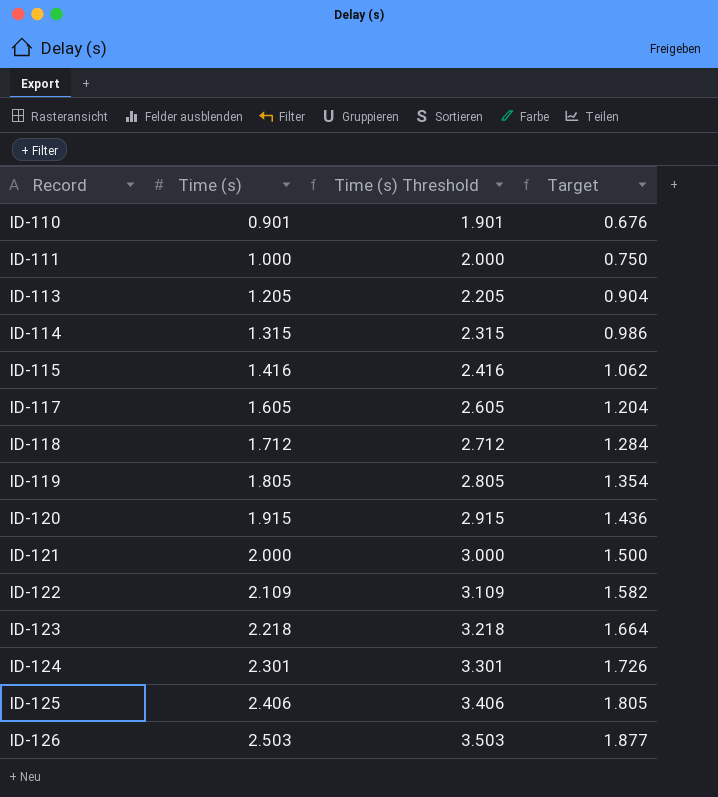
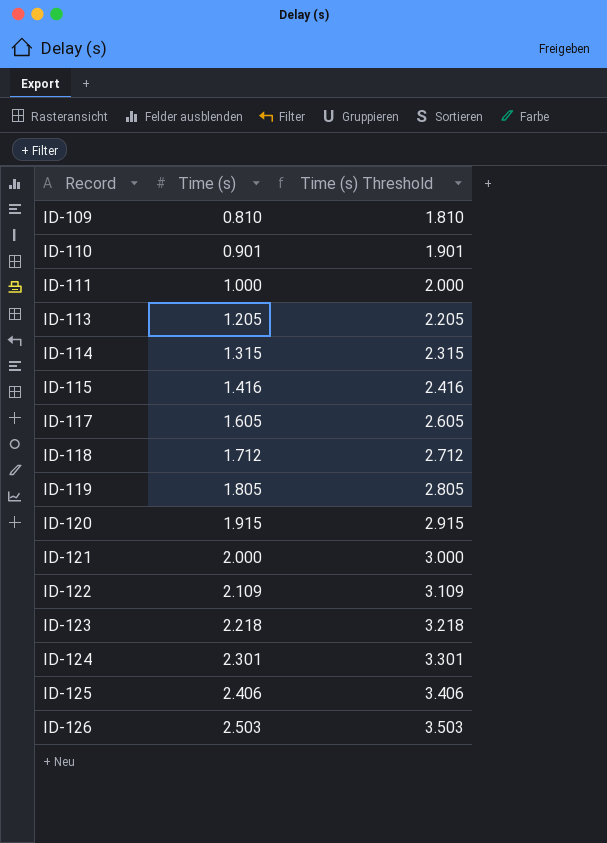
column Target | formula: [Time (s)] * 0.75 -> none
row ID-109: none -> 0.810 | 1.810

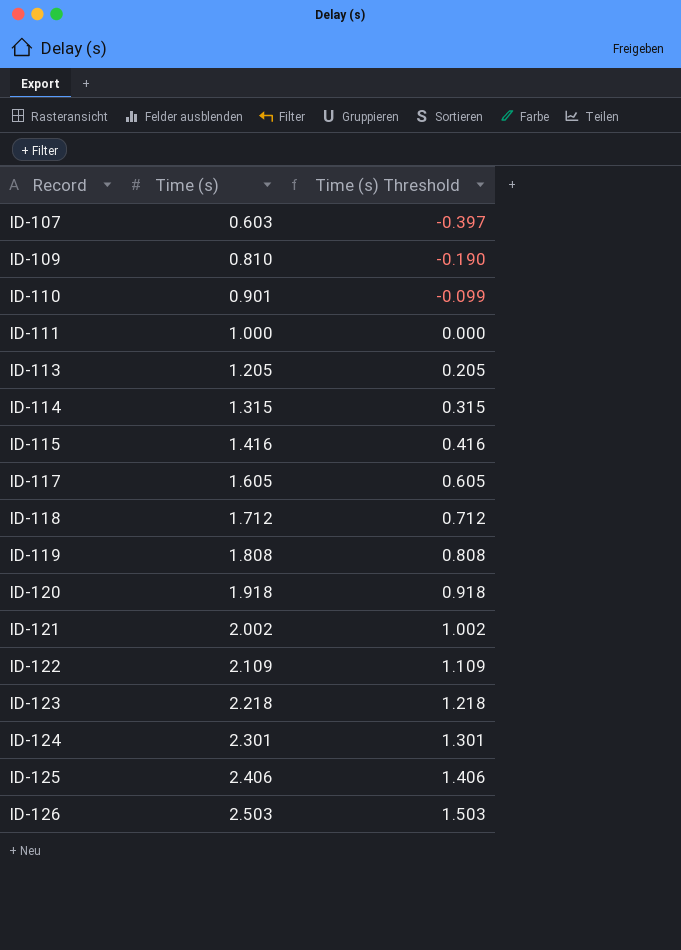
column Time (s) Threshold | formula: [Time (s)] + 1 -> [Time (s)] - 1
row ID-107: none -> 0.603 | -0.397
ID-119 | Time (s): 1.805 -> 1.808
ID-120 | Time (s): 1.915 -> 1.918
ID-121 | Time (s): 2.000 -> 2.002

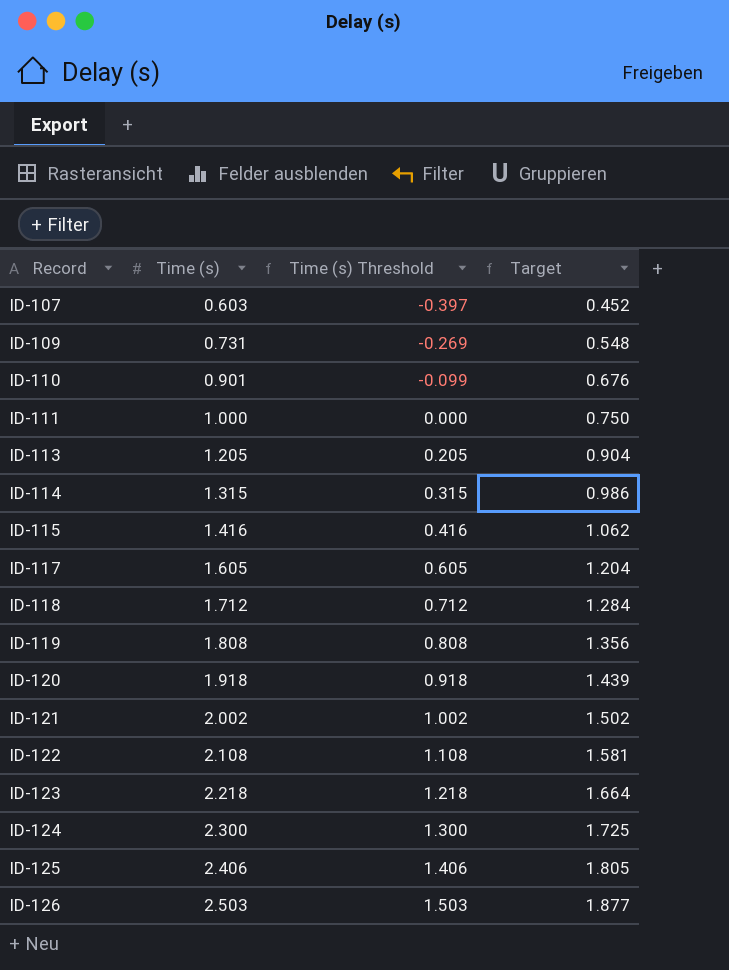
column Target | formula: none -> [Time (s)] * 0.75
ID-109 | Time (s): 0.810 -> 0.731
ID-109 | Time (s) Threshold: -0.190 -> -0.269
ID-122 | Time (s): 2.109 -> 2.108
ID-122 | Time (s) Threshold: 1.109 -> 1.108
ID-124 | Time (s): 2.301 -> 2.300
ID-124 | Time (s) Threshold: 1.301 -> 1.300

